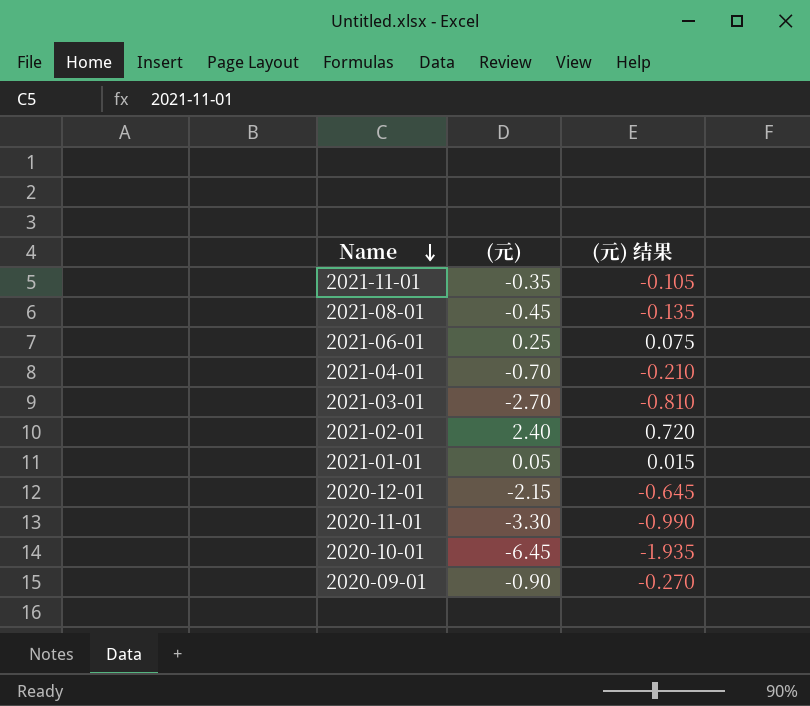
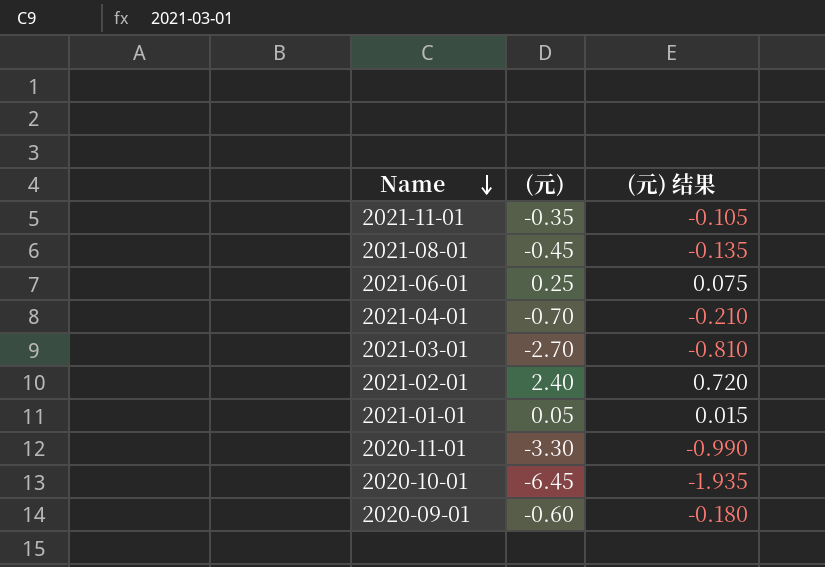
row 2020-12-01: -2.15 | -0.645 -> none
2020-09-01 | (元): -0.90 -> -0.60
2020-09-01 | (元) 结果: -0.270 -> -0.180

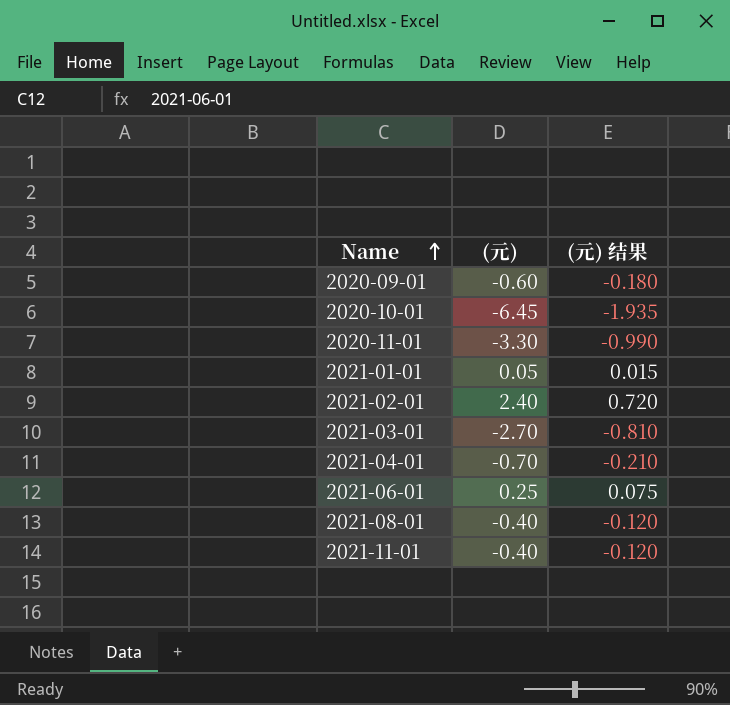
row order: Name descending -> Name ascending
2021-08-01 | (元): -0.45 -> -0.40
2021-08-01 | (元) 结果: -0.135 -> -0.120
2021-11-01 | (元): -0.35 -> -0.40
2021-11-01 | (元) 结果: -0.105 -> -0.120

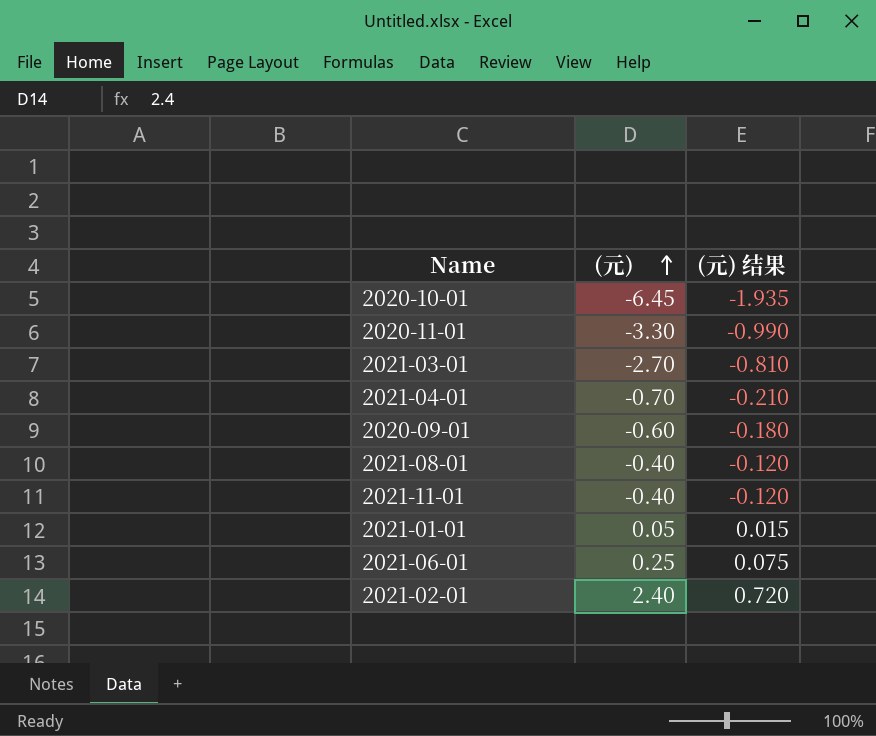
row order: Name ascending -> (元) ascending

